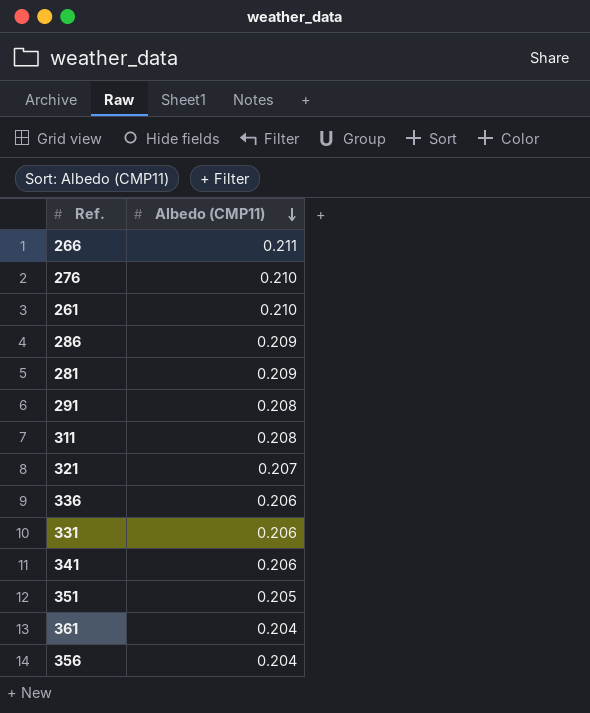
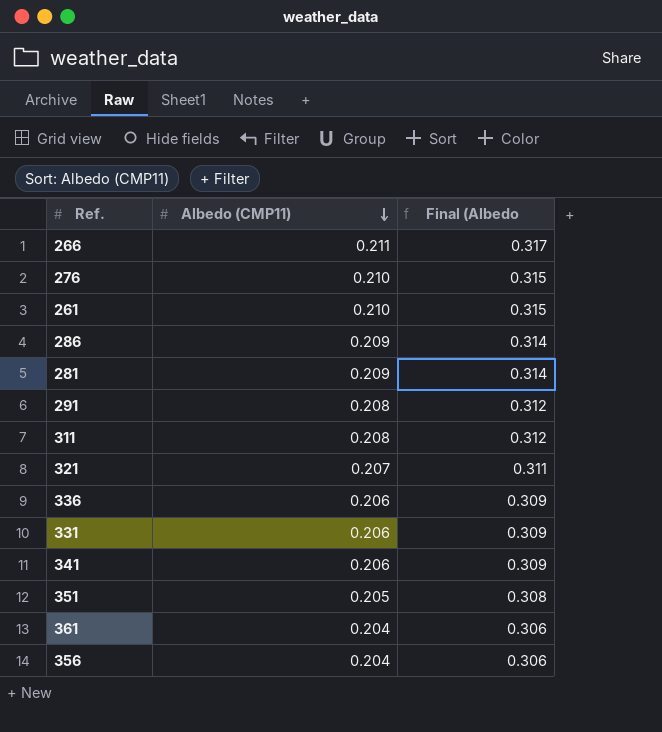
column Final (Albedo | formula: none -> [Albedo (CMP11)] * 1.5

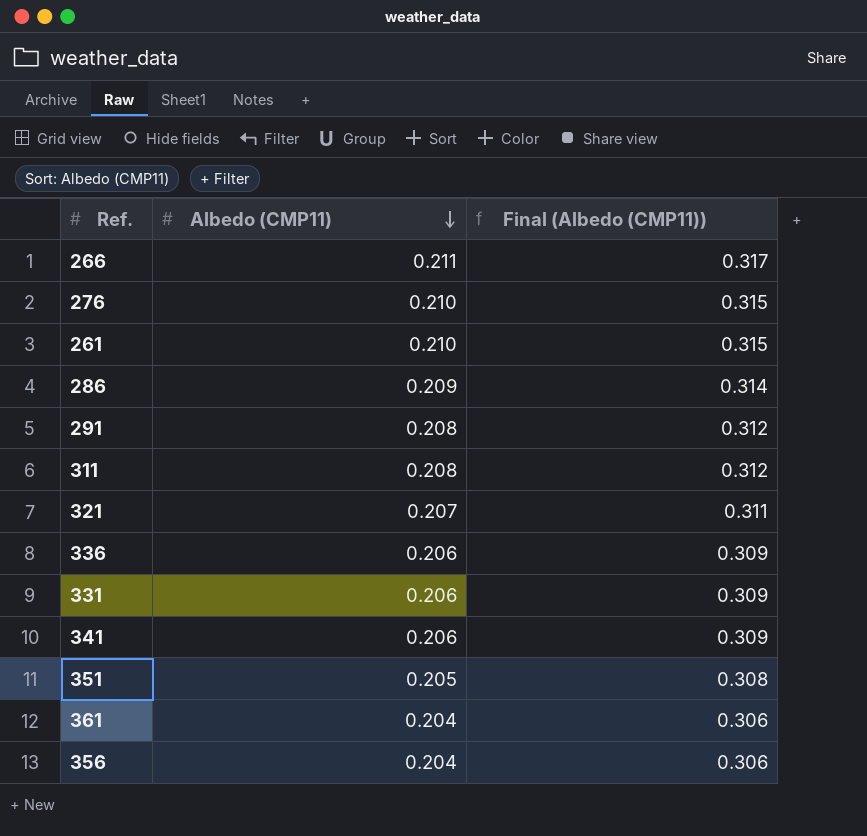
column name: Final (Albedo -> Final (Albedo (CMP11))
row 281: 0.209 | 0.314 -> none

